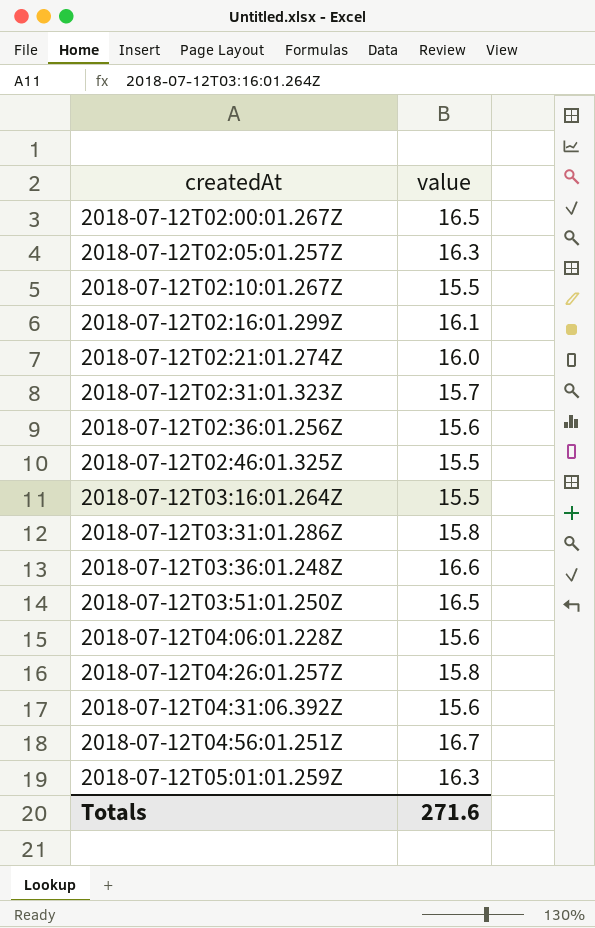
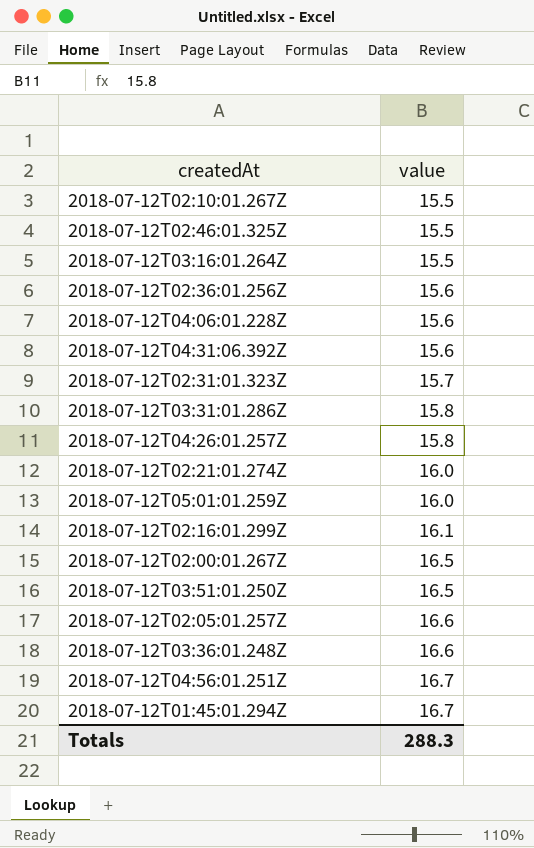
row order: createdAt ascending -> value ascending
2018-07-12T05:01:01.259Z | value: 16.3 -> 16.0
2018-07-12T02:05:01.257Z | value: 16.3 -> 16.6
row 2018-07-12T01:45:01.294Z: none -> 16.7
Totals | value: 271.6 -> 288.3

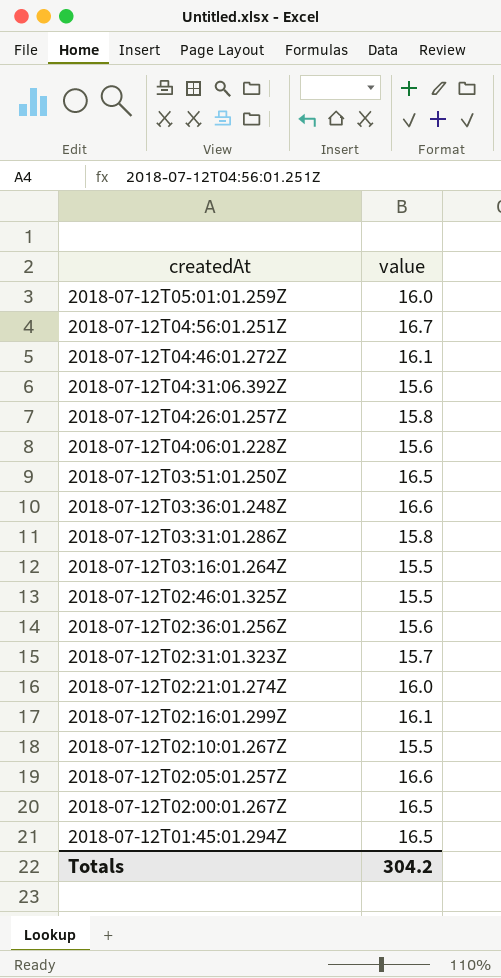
row order: value ascending -> createdAt descending
row 2018-07-12T04:46:01.272Z: none -> 16.1
2018-07-12T01:45:01.294Z | value: 16.7 -> 16.5
Totals | value: 288.3 -> 304.2

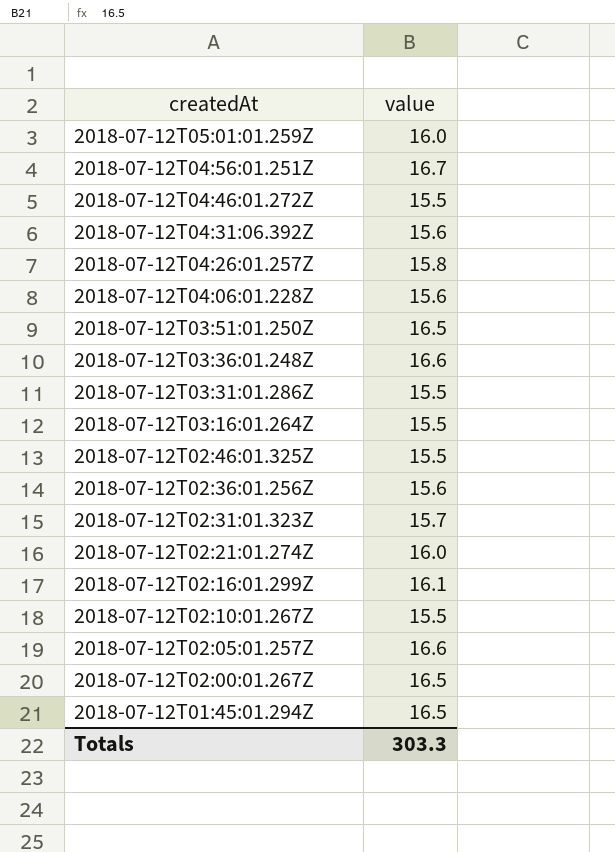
2018-07-12T04:46:01.272Z | value: 16.1 -> 15.5
2018-07-12T03:31:01.286Z | value: 15.8 -> 15.5
Totals | value: 304.2 -> 303.3

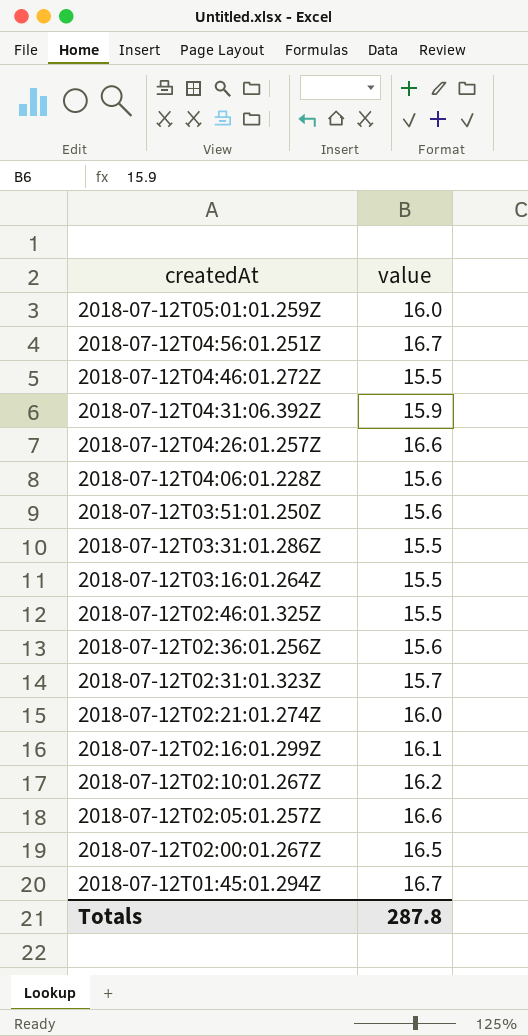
row 2018-07-12T03:36:01.248Z: 16.6 -> none
2018-07-12T04:31:06.392Z | value: 15.6 -> 15.9
2018-07-12T04:26:01.257Z | value: 15.8 -> 16.6
2018-07-12T03:51:01.250Z | value: 16.5 -> 15.6
2018-07-12T02:10:01.267Z | value: 15.5 -> 16.2
2018-07-12T01:45:01.294Z | value: 16.5 -> 16.7
Totals | value: 303.3 -> 287.8

